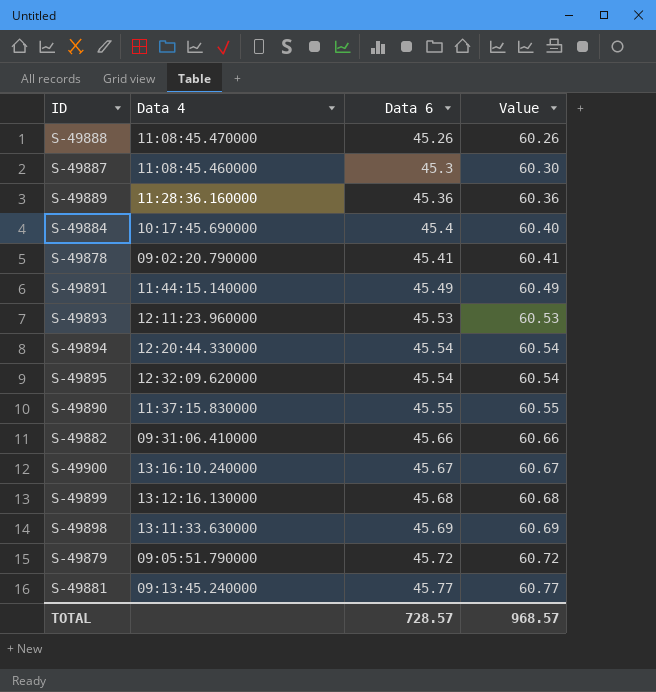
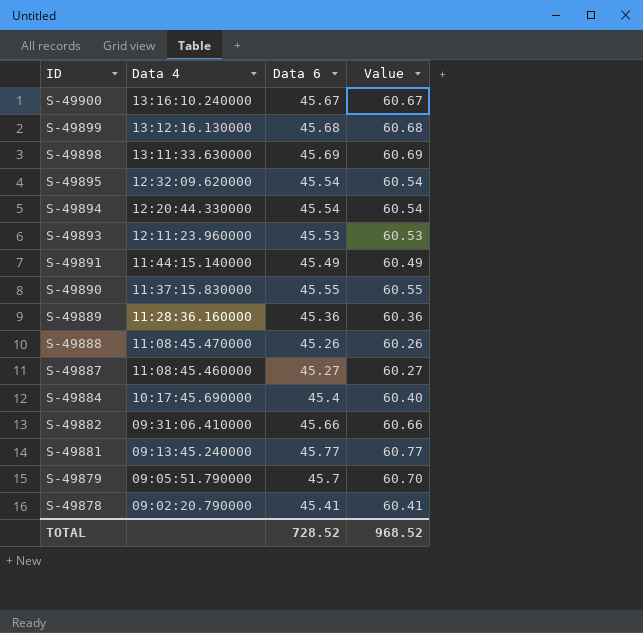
row order: Data 6 ascending -> ID descending
S-49887 | Data 6: 45.3 -> 45.27
S-49887 | Value: 60.30 -> 60.27
S-49879 | Data 6: 45.72 -> 45.7
S-49879 | Value: 60.72 -> 60.70
TOTAL | Data 6: 728.57 -> 728.52
TOTAL | Value: 968.57 -> 968.52

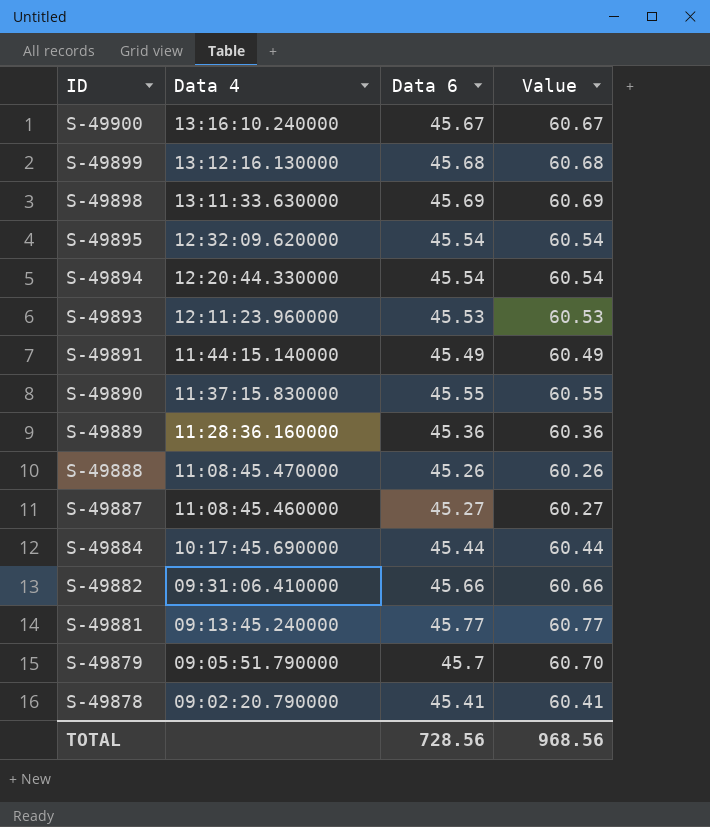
S-49884 | Data 6: 45.4 -> 45.44
S-49884 | Value: 60.40 -> 60.44
TOTAL | Data 6: 728.52 -> 728.56
TOTAL | Value: 968.52 -> 968.56

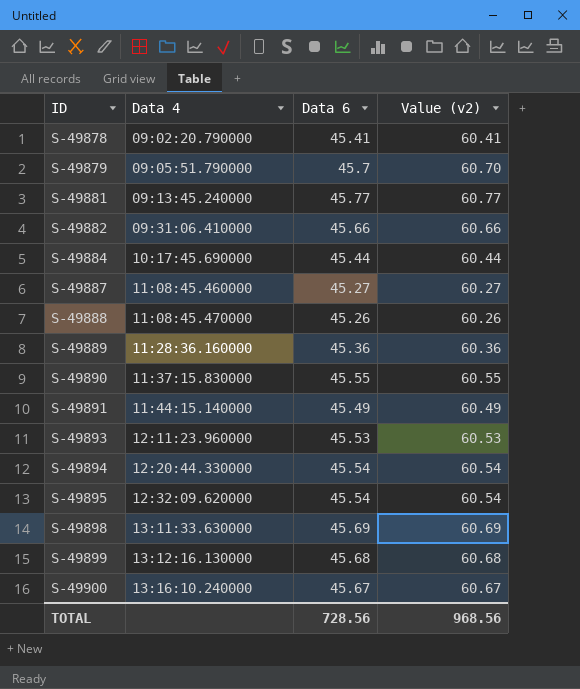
row order: ID descending -> ID ascending
column name: Value -> Value (v2)

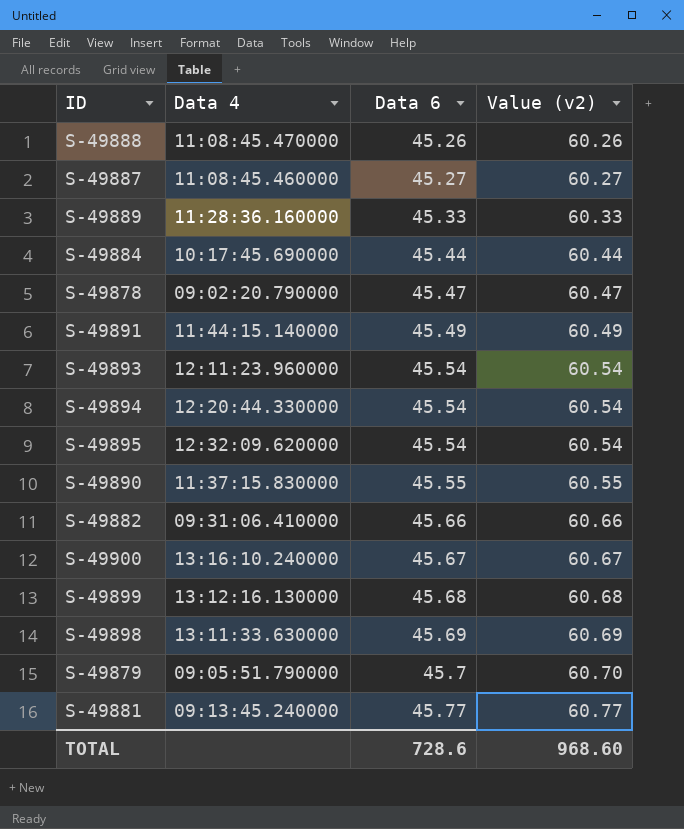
row order: ID ascending -> Data 6 ascending
S-49889 | Data 6: 45.36 -> 45.33
S-49889 | Value (v2): 60.36 -> 60.33
S-49878 | Data 6: 45.41 -> 45.47
S-49878 | Value (v2): 60.41 -> 60.47
S-49893 | Data 6: 45.53 -> 45.54
S-49893 | Value (v2): 60.53 -> 60.54
TOTAL | Data 6: 728.56 -> 728.6
TOTAL | Value (v2): 968.56 -> 968.60

